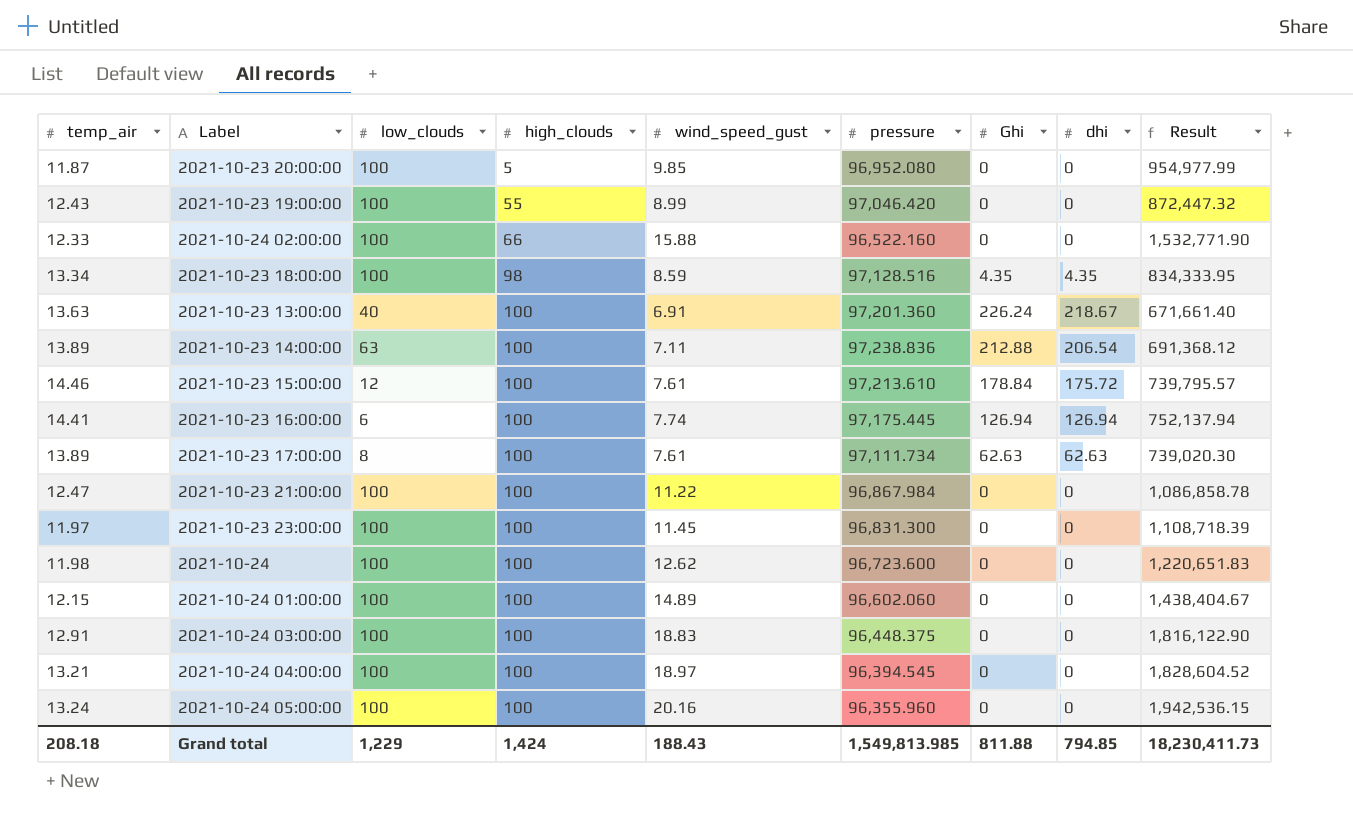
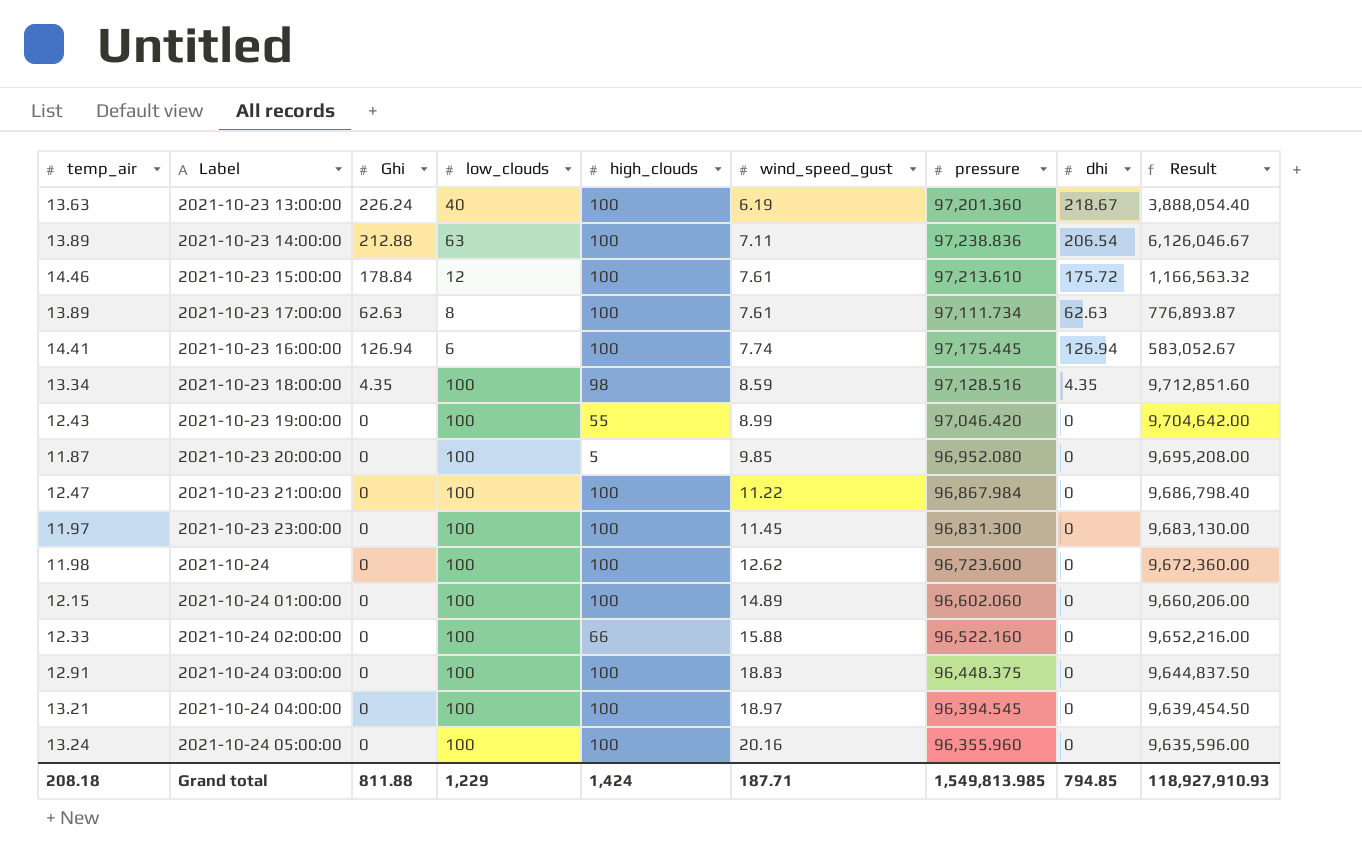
row order: high_clouds ascending -> wind_speed_gust ascending
column Ghi | position: 7 -> 3
column Result | formula: [wind_speed_gust] * [pressure] -> [low_clouds] * [pressure]
2021-10-23 13:00:00 | wind_speed_gust: 6.91 -> 6.19
Grand total | wind_speed_gust: 188.43 -> 187.71
Grand total | Result: 18,230,411.73 -> 118,927,910.93

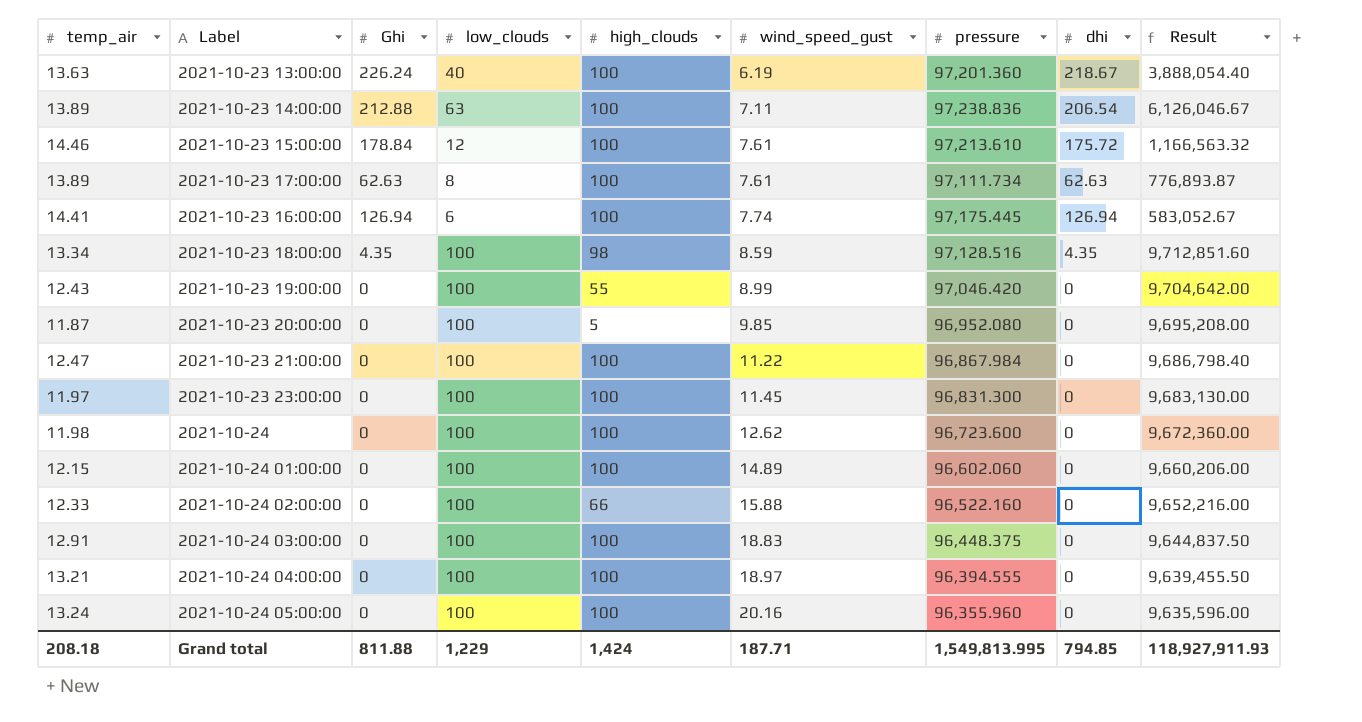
2021-10-24 04:00:00 | pressure: 96,394.545 -> 96,394.555
2021-10-24 04:00:00 | Result: 9,639,454.50 -> 9,639,455.50
Grand total | pressure: 1,549,813.985 -> 1,549,813.995
Grand total | Result: 118,927,910.93 -> 118,927,911.93

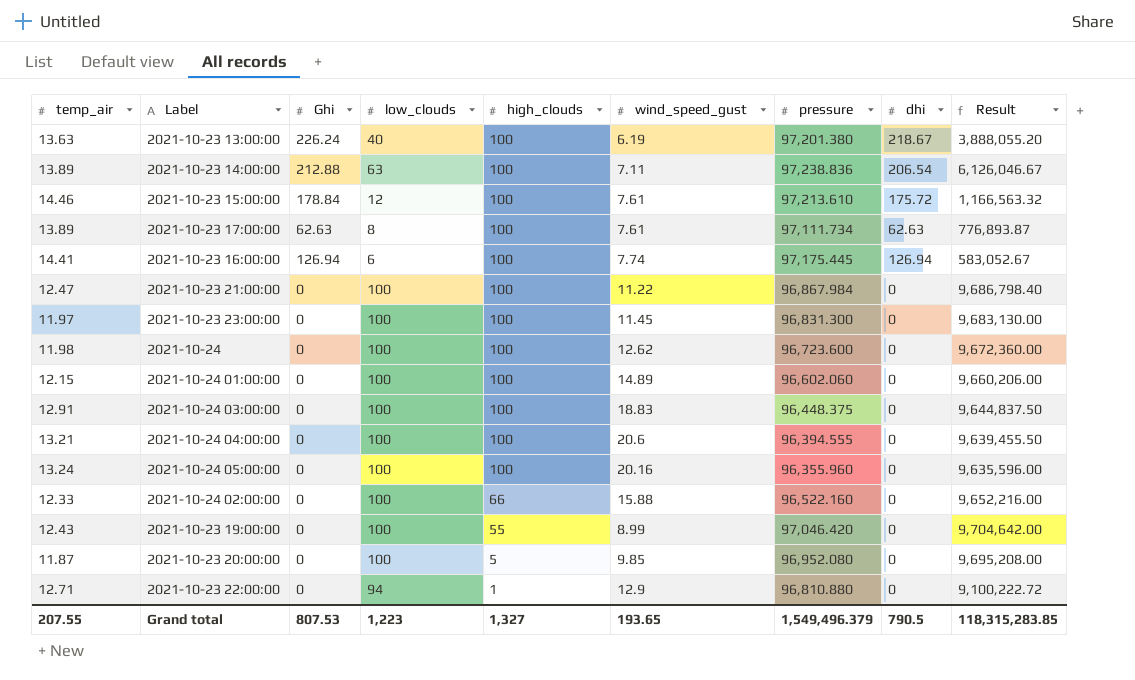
row order: wind_speed_gust ascending -> high_clouds descending
row 2021-10-23 18:00:00: 13.34 | 4.35 | 100 | 98 | 8.59 | 97,128.516 | 4.35 | 9,712,851.60 -> none
2021-10-23 13:00:00 | pressure: 97,201.360 -> 97,201.380
2021-10-23 13:00:00 | Result: 3,888,054.40 -> 3,888,055.20
2021-10-24 04:00:00 | wind_speed_gust: 18.97 -> 20.6
row 2021-10-23 22:00:00: none -> 12.71 | 0 | 94 | 1 | 12.9 | 96,810.880 | 0 | 9,100,222.72
Grand total | temp_air: 208.18 -> 207.55
Grand total | Ghi: 811.88 -> 807.53
Grand total | low_clouds: 1,229 -> 1,223
Grand total | high_clouds: 1,424 -> 1,327
Grand total | wind_speed_gust: 187.71 -> 193.65
Grand total | pressure: 1,549,813.995 -> 1,549,496.379
Grand total | dhi: 794.85 -> 790.5
Grand total | Result: 118,927,911.93 -> 118,315,283.85

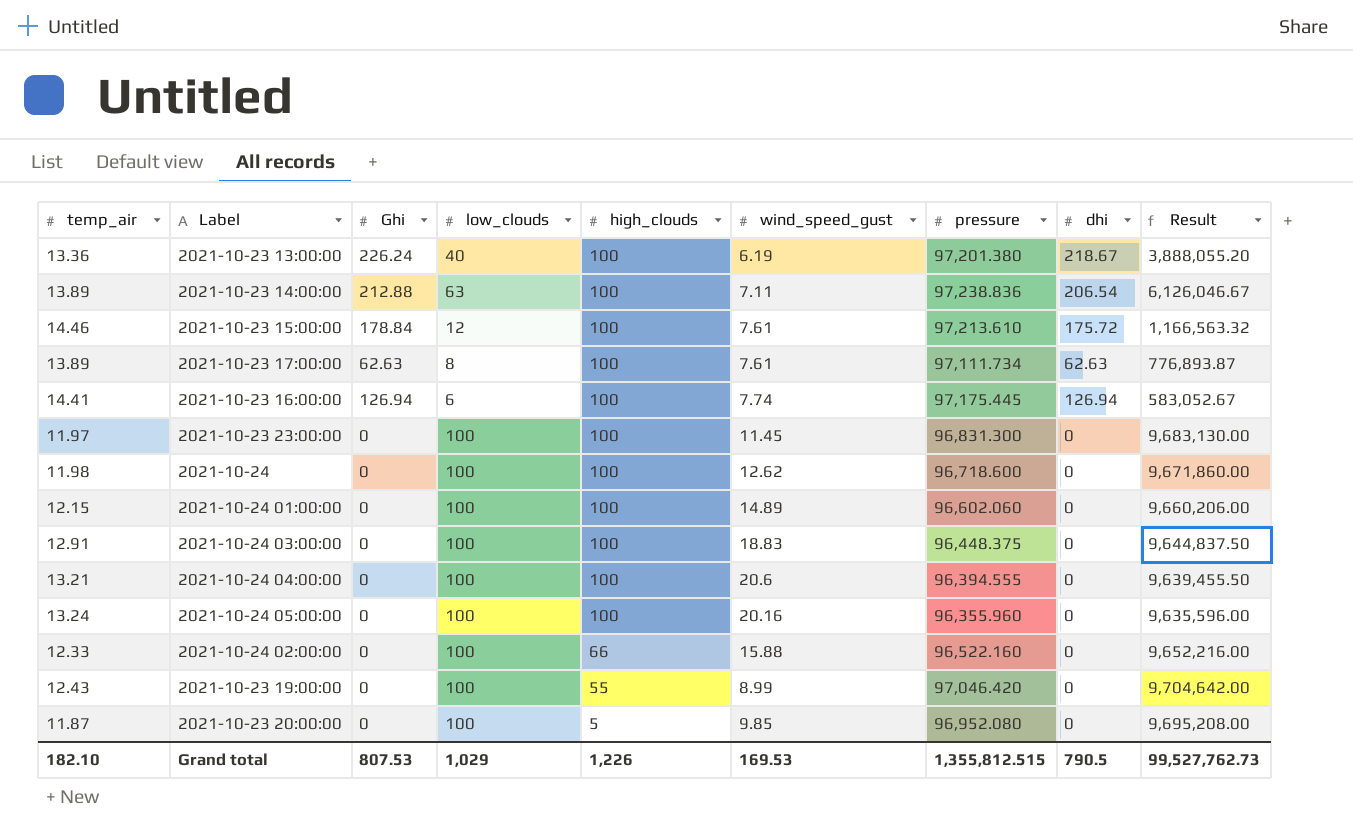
row 2021-10-23 21:00:00: 12.47 | 0 | 100 | 100 | 11.22 | 96,867.984 | 0 | 9,686,798.40 -> none
row 2021-10-23 22:00:00: 12.71 | 0 | 94 | 1 | 12.9 | 96,810.880 | 0 | 9,100,222.72 -> none
2021-10-23 13:00:00 | temp_air: 13.63 -> 13.36
2021-10-24 | pressure: 96,723.600 -> 96,718.600
2021-10-24 | Result: 9,672,360.00 -> 9,671,860.00
Grand total | temp_air: 207.55 -> 182.10
Grand total | low_clouds: 1,223 -> 1,029
Grand total | high_clouds: 1,327 -> 1,226
Grand total | wind_speed_gust: 193.65 -> 169.53
Grand total | pressure: 1,549,496.379 -> 1,355,812.515
Grand total | Result: 118,315,283.85 -> 99,527,762.73

